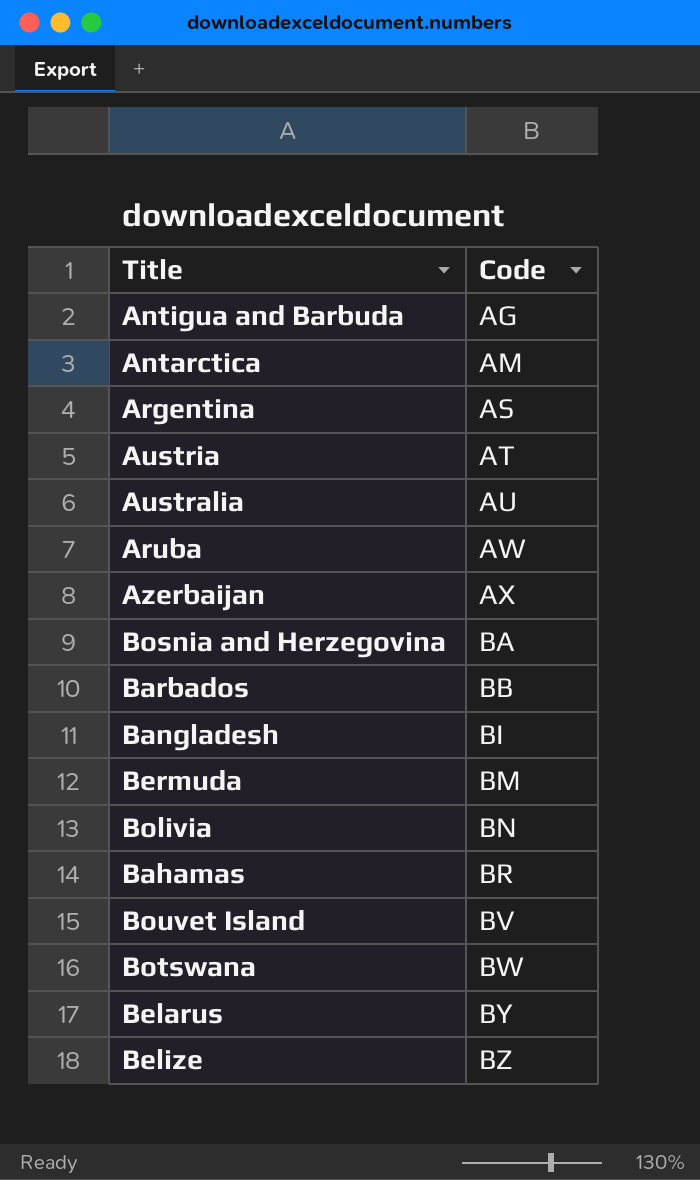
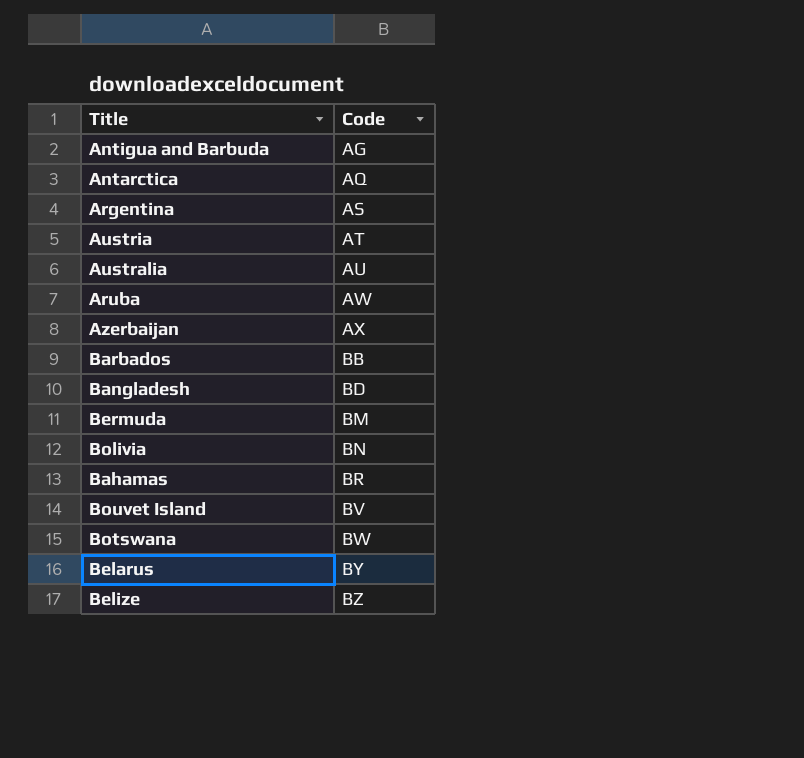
row Bosnia and Herzegovina: BA -> none
Antarctica | Code: AM -> AQ
Bangladesh | Code: BI -> BD

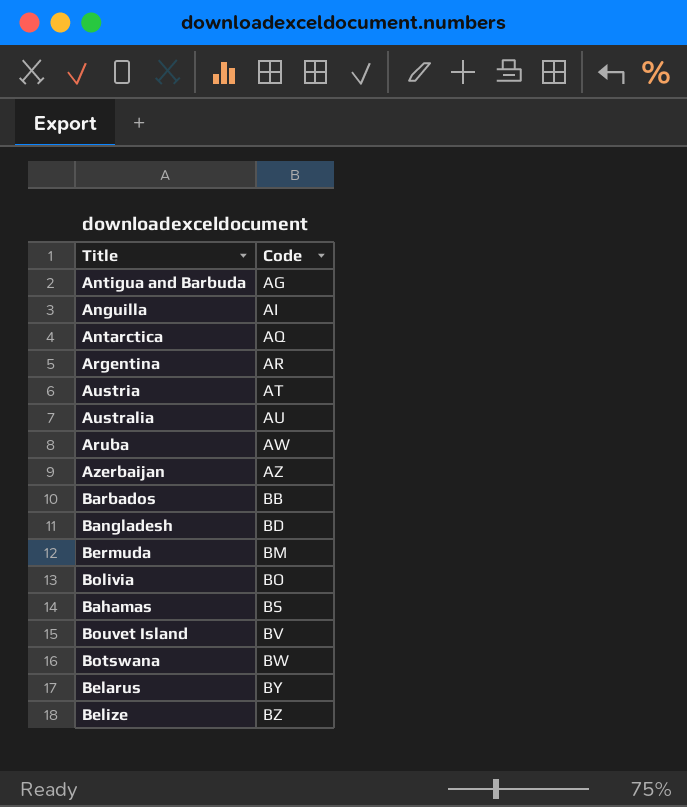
row Anguilla: none -> AI
Argentina | Code: AS -> AR
Azerbaijan | Code: AX -> AZ
Bolivia | Code: BN -> BO
Bahamas | Code: BR -> BS

